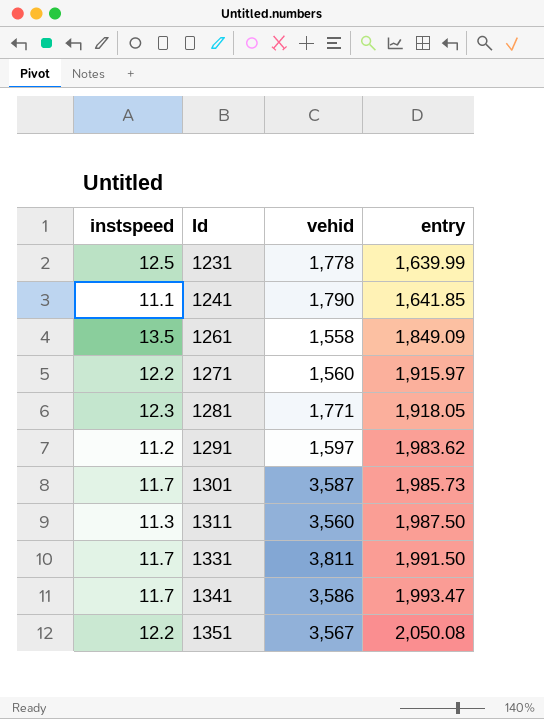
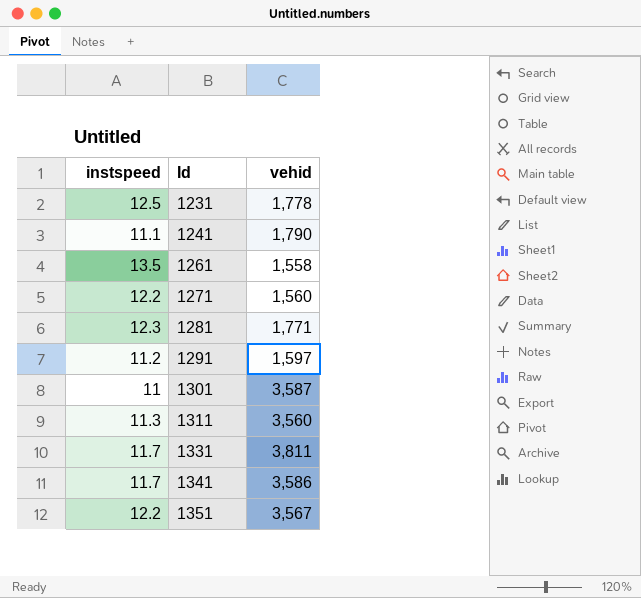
column entry | position: 4 -> none
1301 | instspeed: 11.7 -> 11

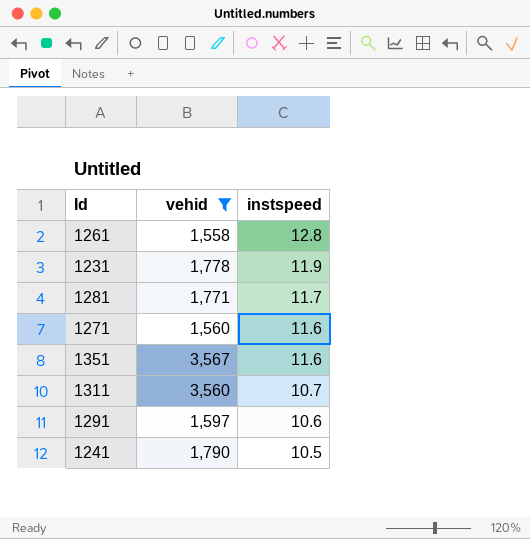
filter: none -> vehid <= 3,567
row order: Id ascending -> instspeed descending
column instspeed | position: 1 -> 3
1261 | instspeed: 13.5 -> 12.8
1231 | instspeed: 12.5 -> 11.9
1281 | instspeed: 12.3 -> 11.7
1271 | instspeed: 12.2 -> 11.6
1351 | instspeed: 12.2 -> 11.6
1311 | instspeed: 11.3 -> 10.7
1291 | instspeed: 11.2 -> 10.6
1241 | instspeed: 11.1 -> 10.5

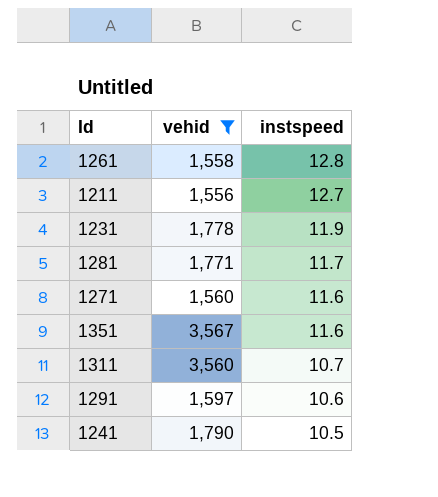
row 1211: none -> 1,556 | 12.7

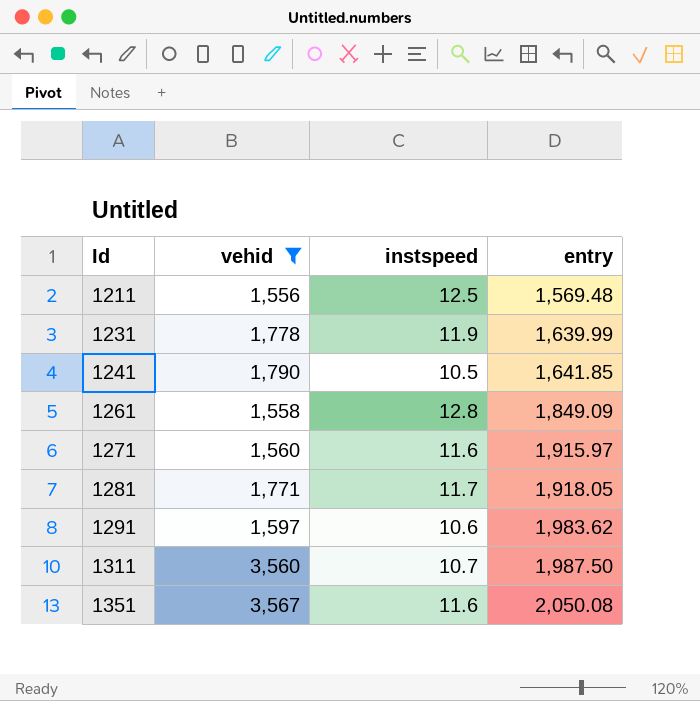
row order: instspeed descending -> Id ascending
column entry | position: none -> 4
1211 | instspeed: 12.7 -> 12.5

